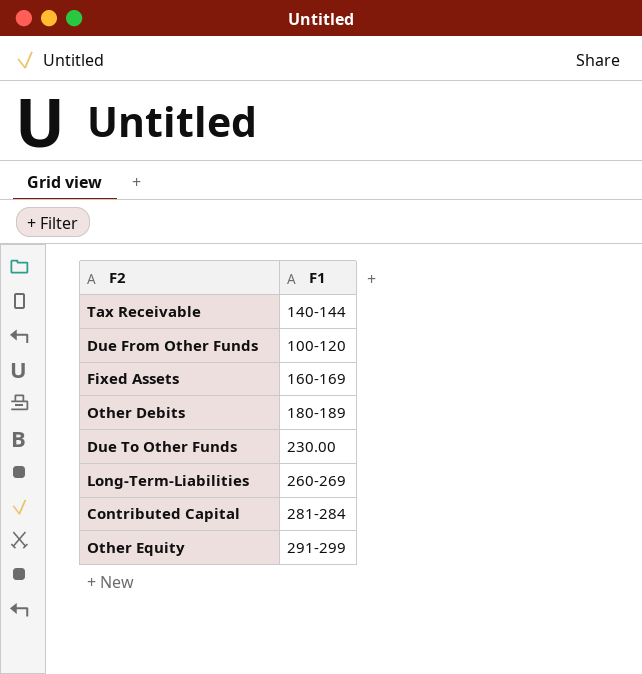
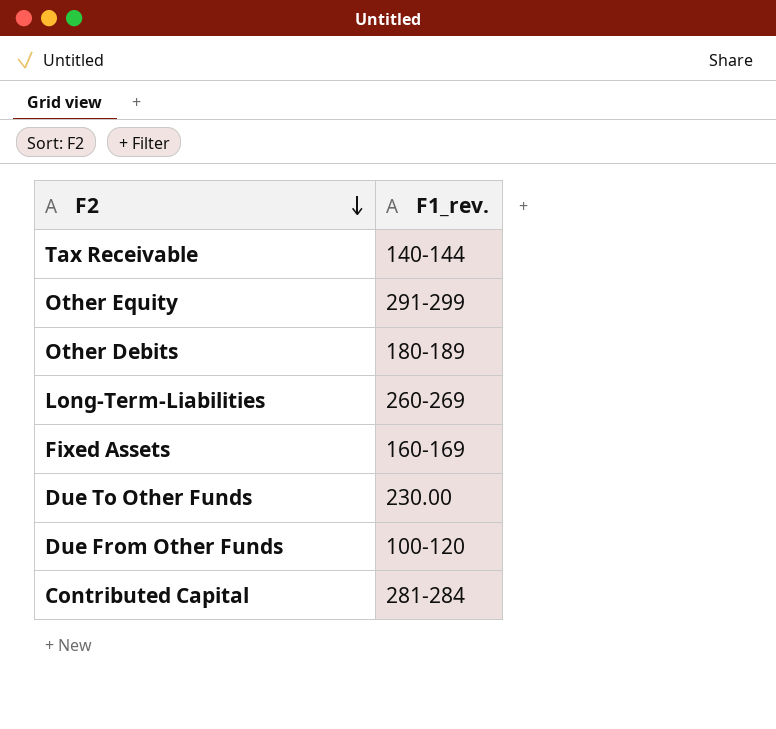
row order: none -> F2 descending
column name: F1 -> F1_rev.

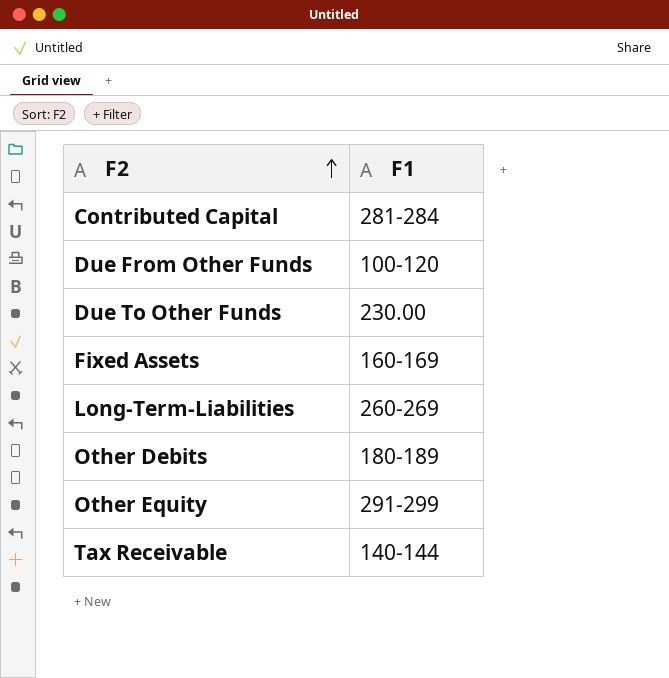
row order: F2 descending -> F2 ascending
column name: F1_rev. -> F1

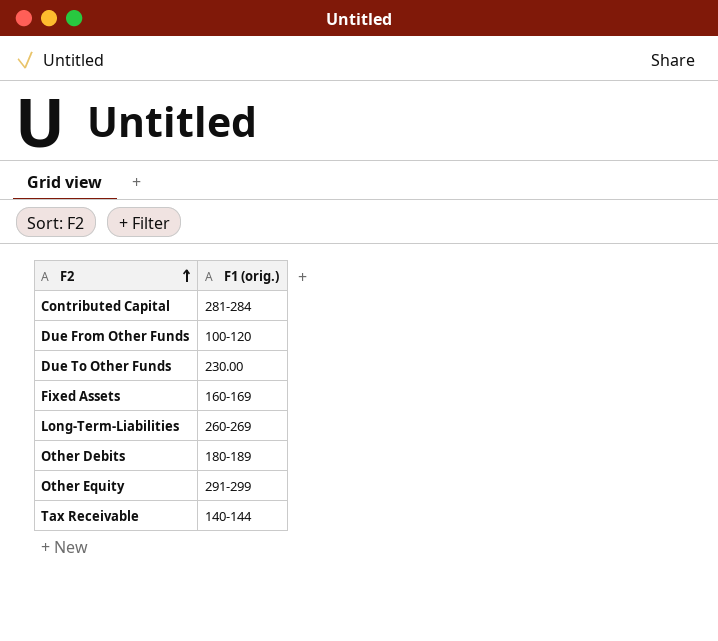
column name: F1 -> F1 (orig.)

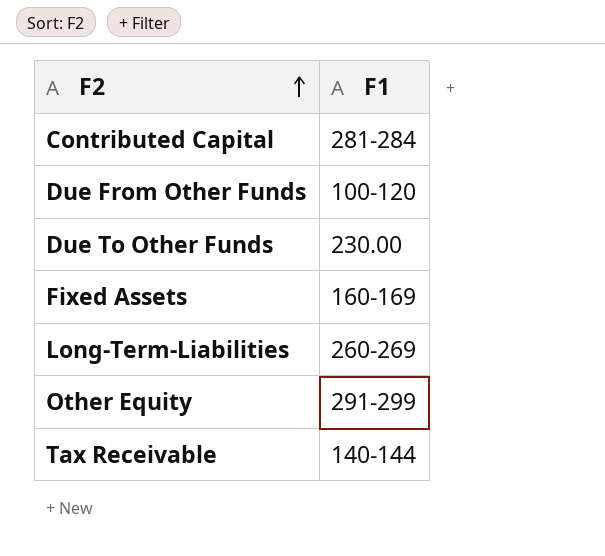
column name: F1 (orig.) -> F1
row Other Debits: 180-189 -> none

